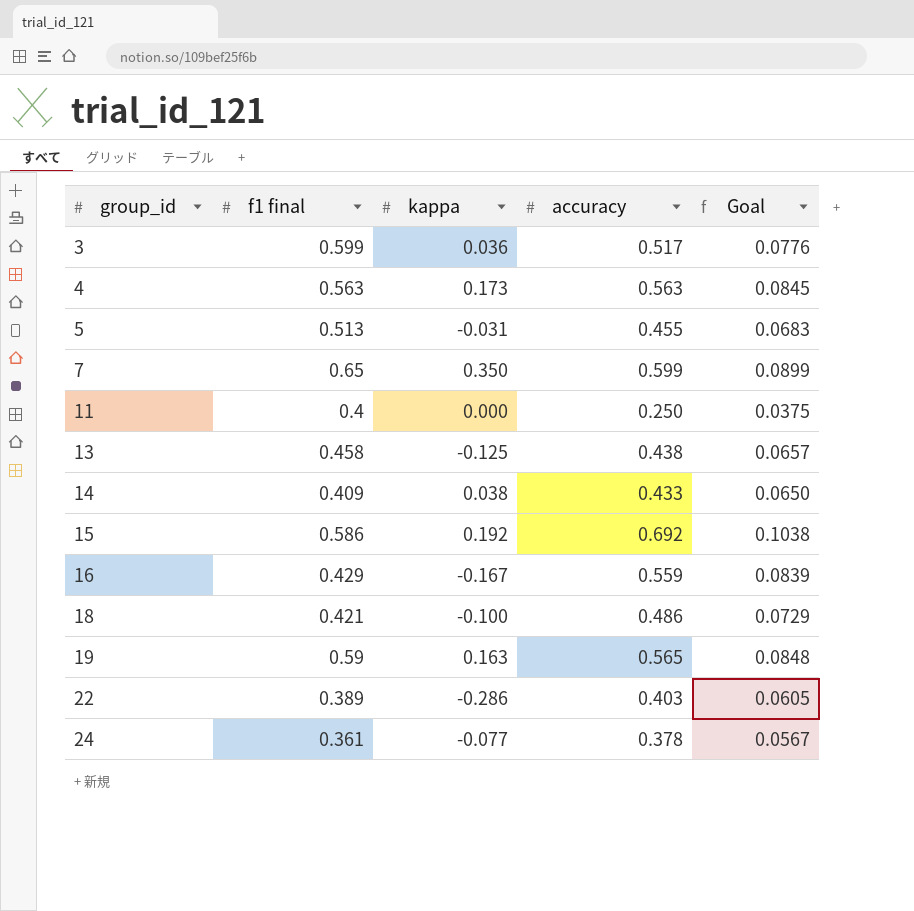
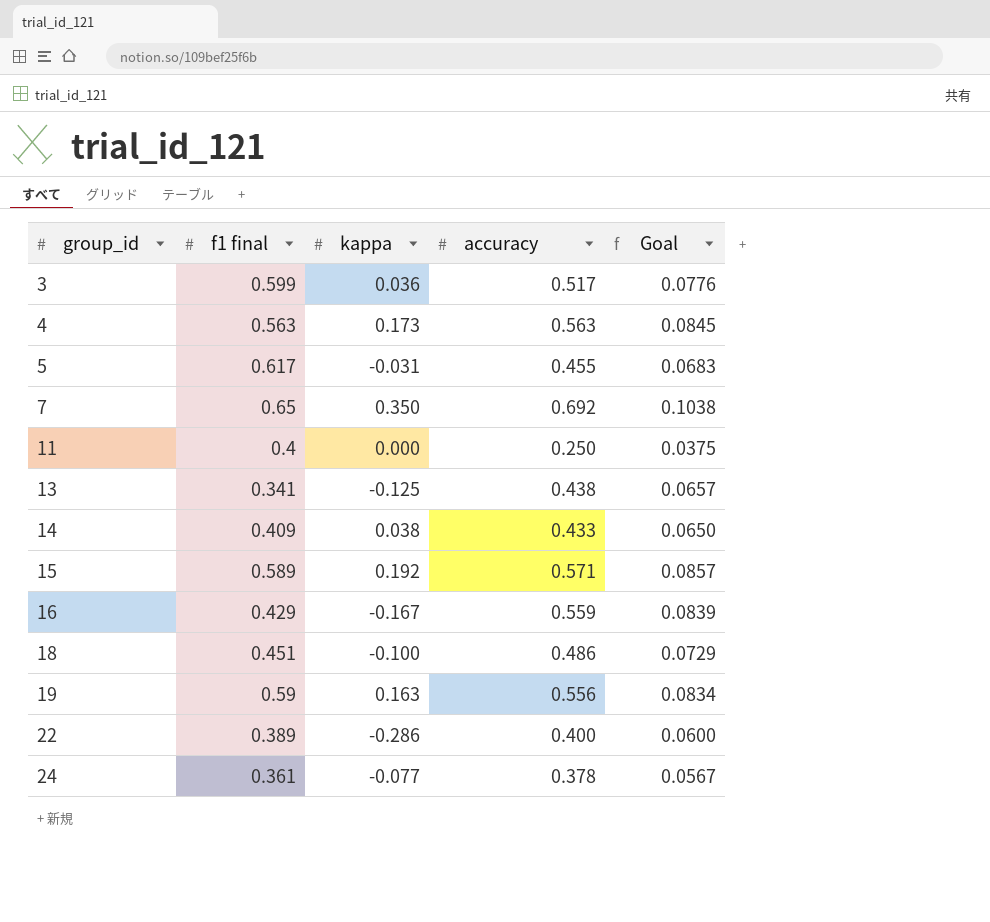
5 | f1 final: 0.513 -> 0.617
7 | accuracy: 0.599 -> 0.692
7 | Goal: 0.0899 -> 0.1038
13 | f1 final: 0.458 -> 0.341
15 | f1 final: 0.586 -> 0.589
15 | accuracy: 0.692 -> 0.571
15 | Goal: 0.1038 -> 0.0857
18 | f1 final: 0.421 -> 0.451
19 | accuracy: 0.565 -> 0.556
19 | Goal: 0.0848 -> 0.0834
22 | accuracy: 0.403 -> 0.400
22 | Goal: 0.0605 -> 0.0600

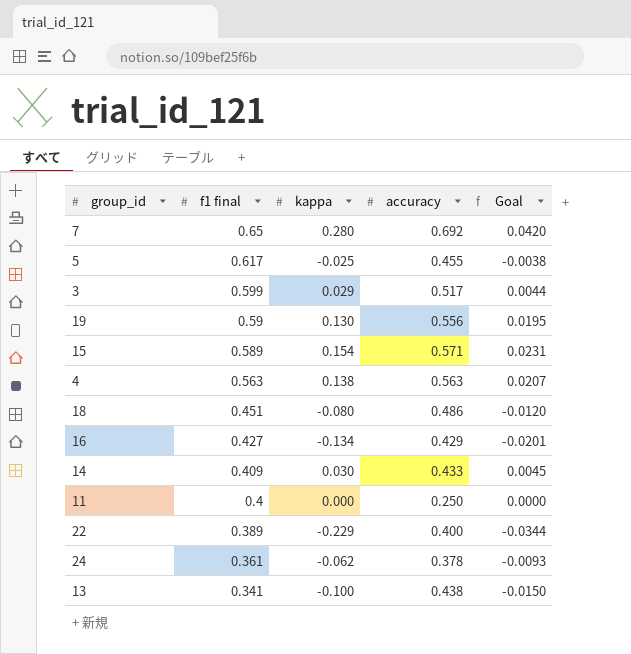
row order: group_id ascending -> f1 final descending
column Goal | formula: [accuracy] * 0.15 -> [kappa] * 0.15
7 | kappa: 0.350 -> 0.280
5 | kappa: -0.031 -> -0.025
3 | kappa: 0.036 -> 0.029
19 | kappa: 0.163 -> 0.130
15 | kappa: 0.192 -> 0.154
4 | kappa: 0.173 -> 0.138
18 | kappa: -0.100 -> -0.080
16 | f1 final: 0.429 -> 0.427
16 | kappa: -0.167 -> -0.134
16 | accuracy: 0.559 -> 0.429
14 | kappa: 0.038 -> 0.030
22 | kappa: -0.286 -> -0.229
24 | kappa: -0.077 -> -0.062
13 | kappa: -0.125 -> -0.100

